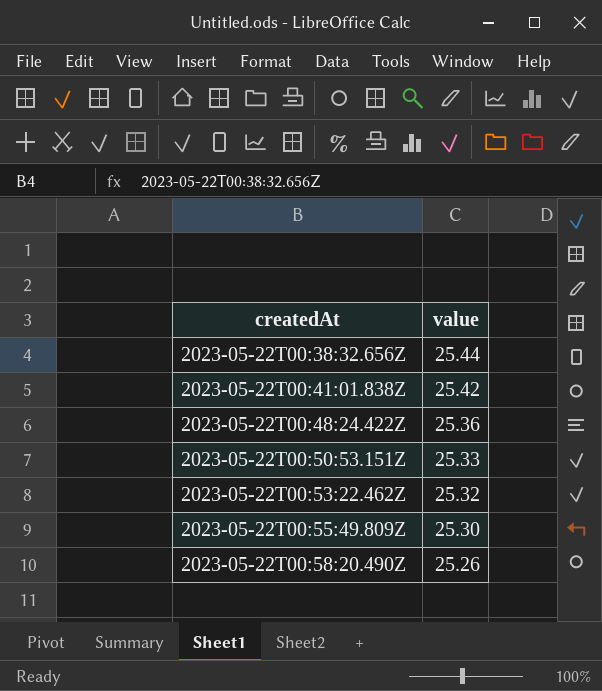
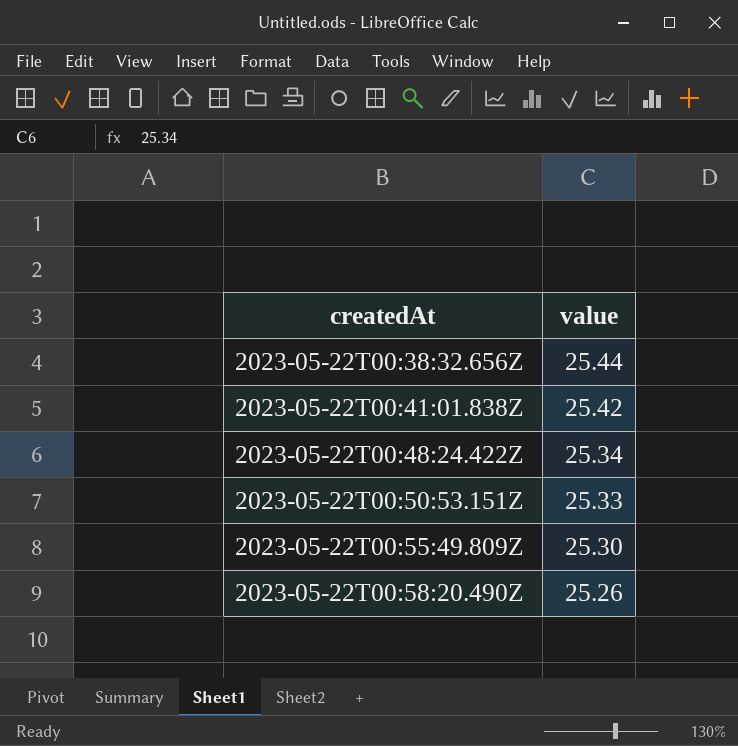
row 2023-05-22T00:53:22.462Z: 25.32 -> none
2023-05-22T00:48:24.422Z | value: 25.36 -> 25.34

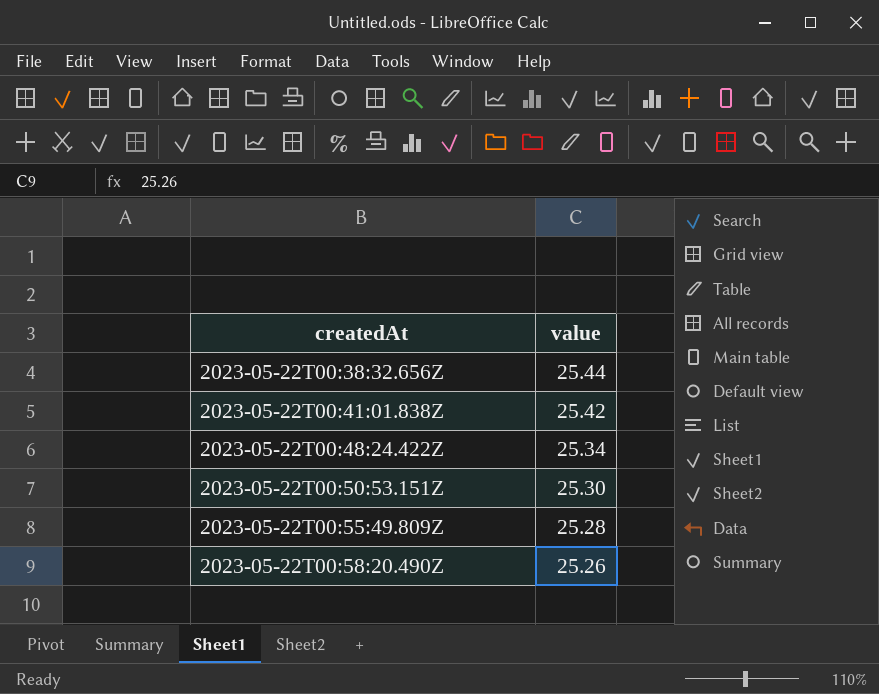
2023-05-22T00:50:53.151Z | value: 25.33 -> 25.30
2023-05-22T00:55:49.809Z | value: 25.30 -> 25.28

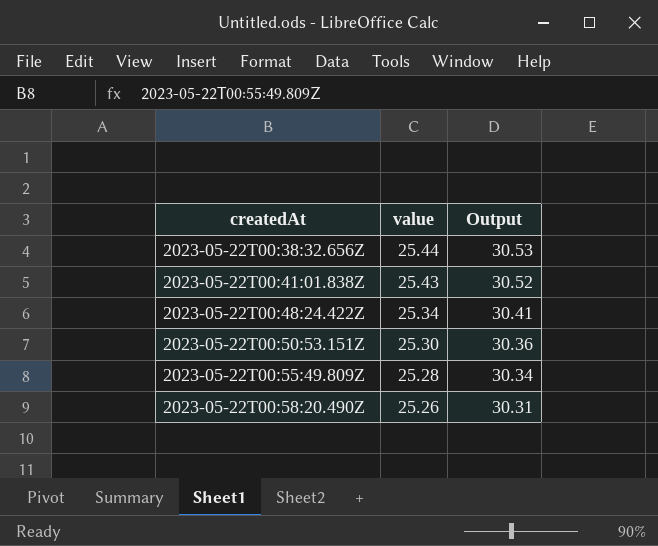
column Output | formula: none -> [value] * 1.2
2023-05-22T00:41:01.838Z | value: 25.42 -> 25.43

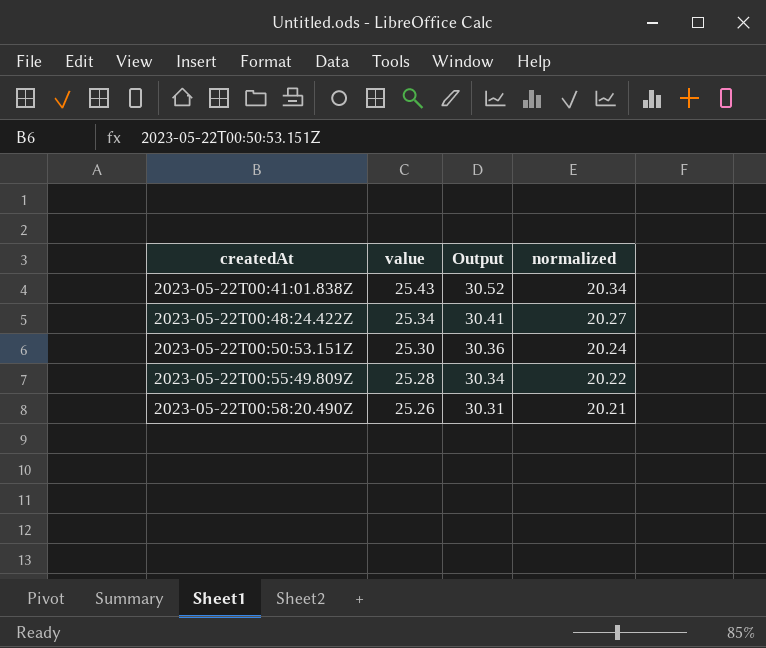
column normalized | formula: none -> [value] * 0.8
row 2023-05-22T00:38:32.656Z: 25.44 | 30.53 -> none

